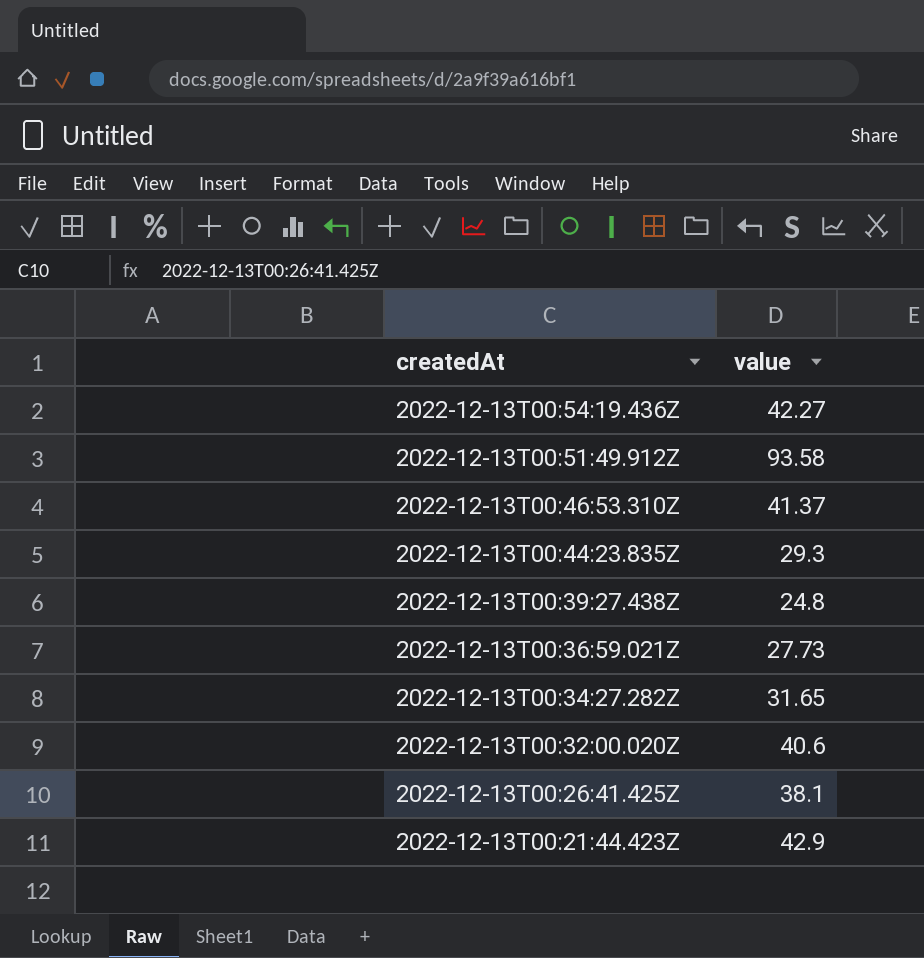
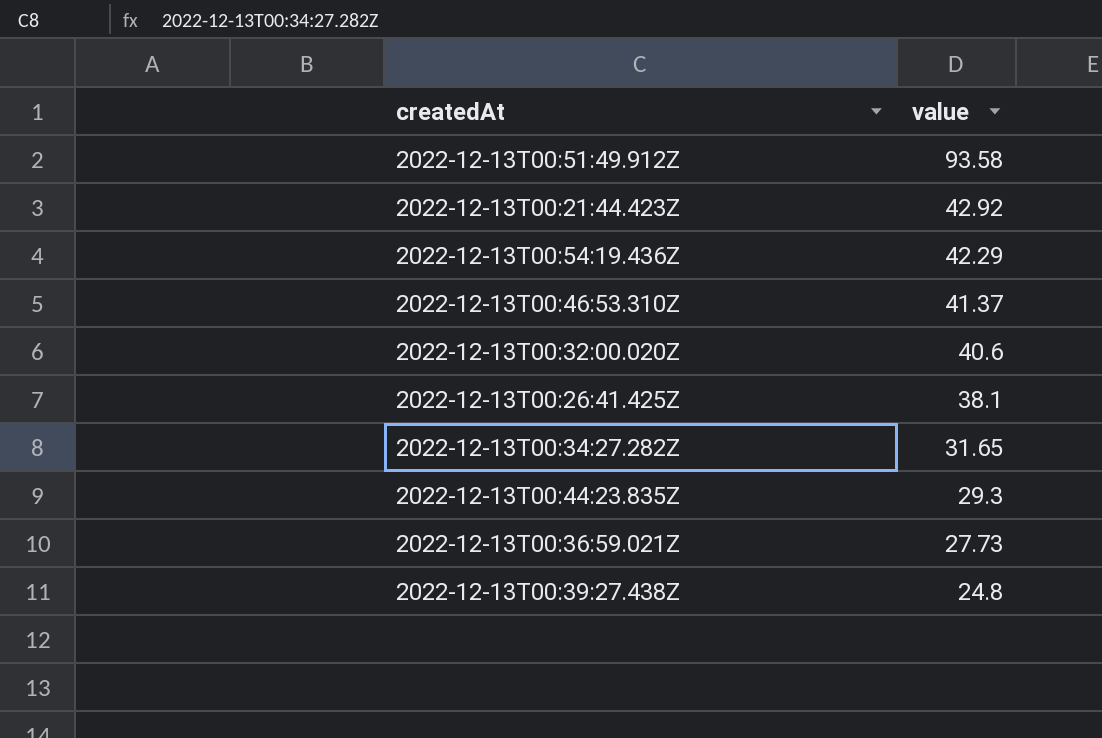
row order: createdAt descending -> value descending
2022-12-13T00:21:44.423Z | value: 42.9 -> 42.92
2022-12-13T00:54:19.436Z | value: 42.27 -> 42.29

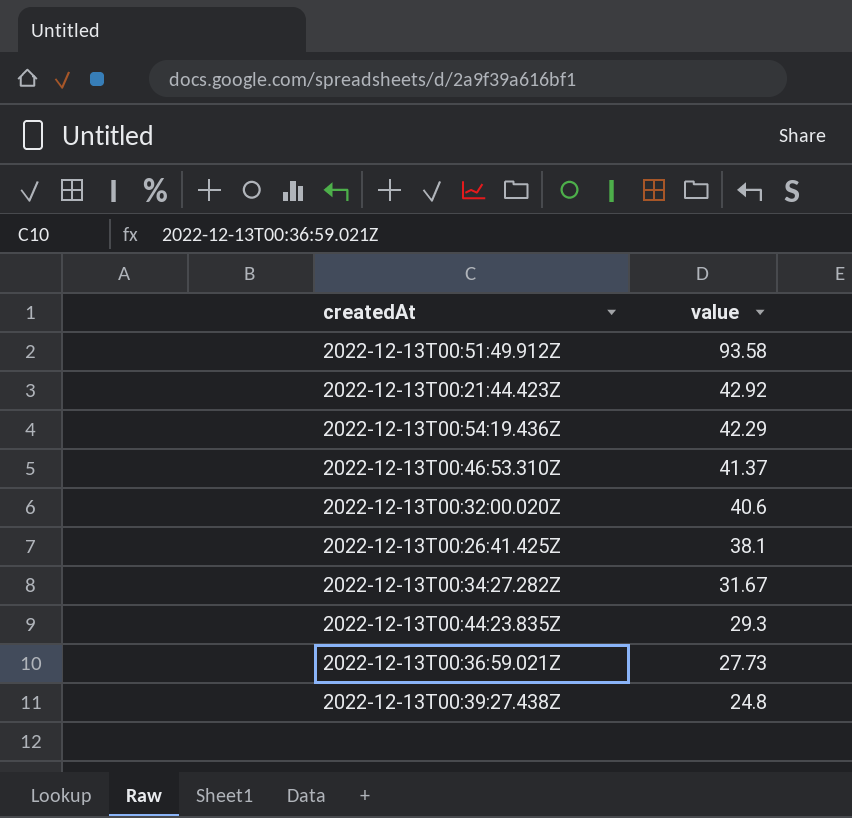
2022-12-13T00:34:27.282Z | value: 31.65 -> 31.67

